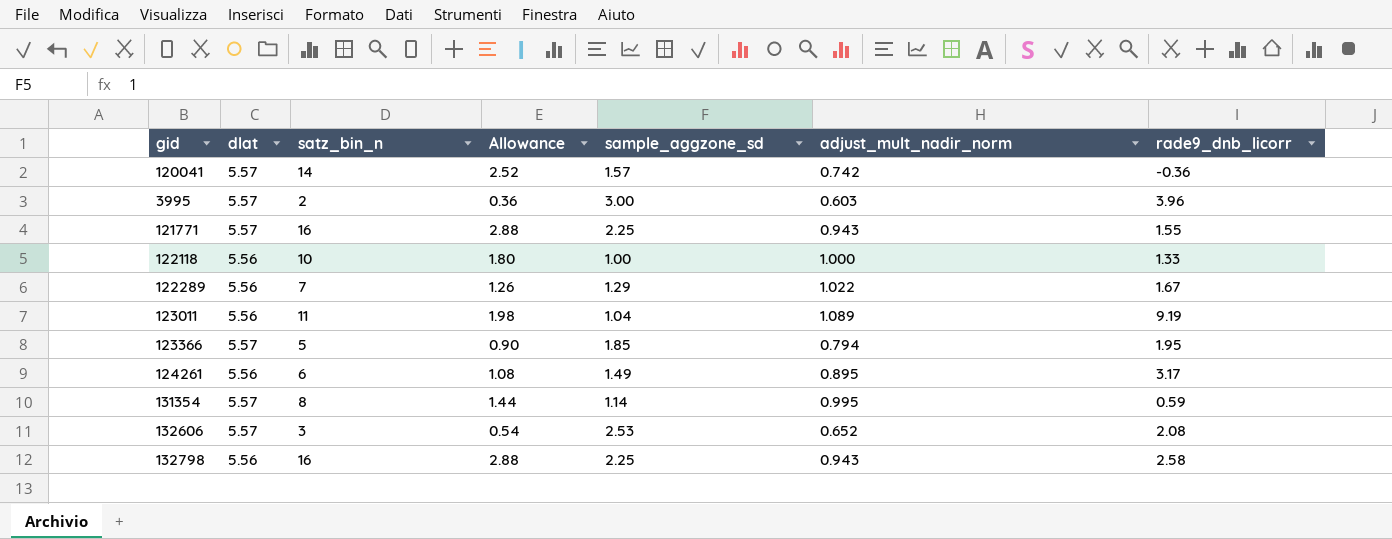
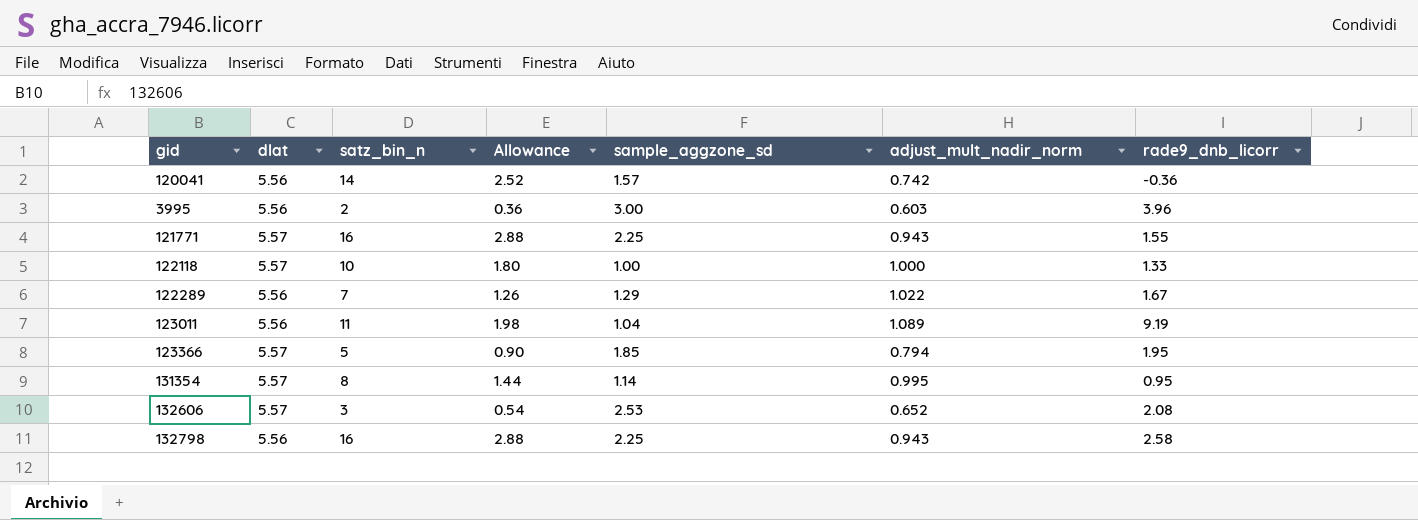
row 124261: 5.56 | 6 | 1.08 | 1.49 | 0.895 | 3.17 -> none
120041 | dlat: 5.57 -> 5.56
3995 | dlat: 5.57 -> 5.56
122118 | dlat: 5.56 -> 5.57
131354 | rade9_dnb_licorr: 0.59 -> 0.95

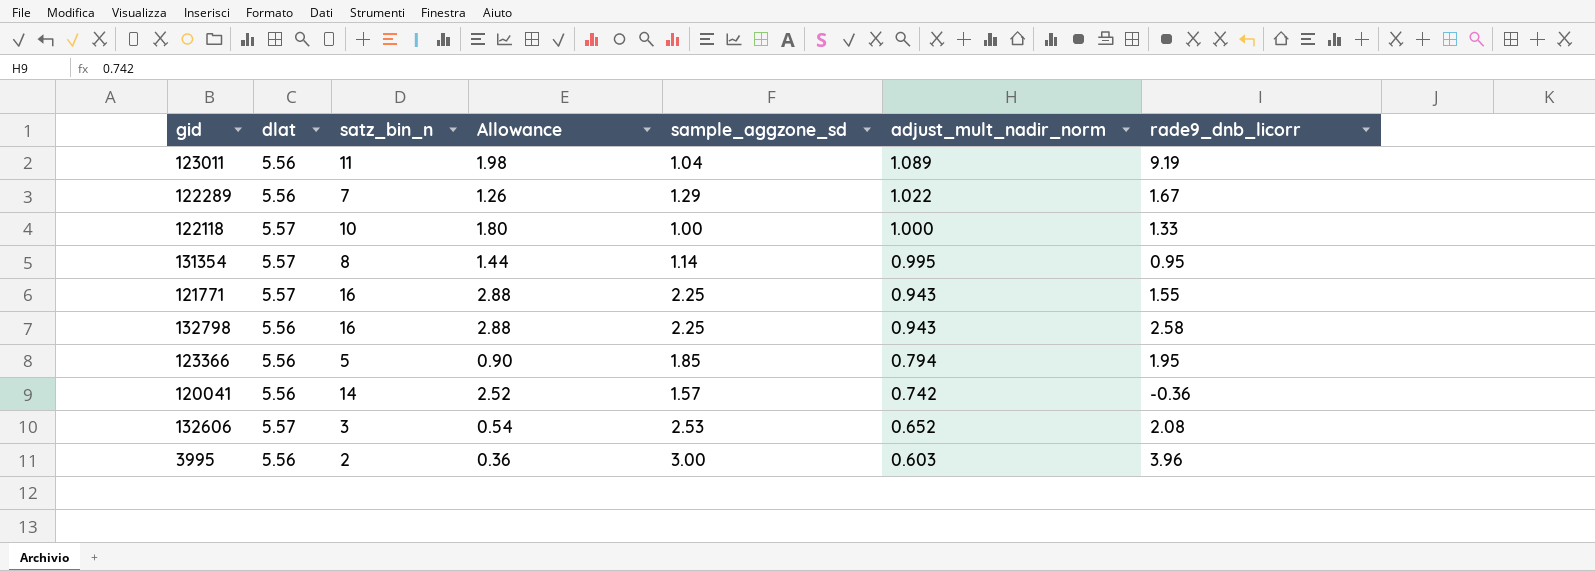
row order: none -> adjust_mult_nadir_norm descending
123366 | dlat: 5.57 -> 5.56

